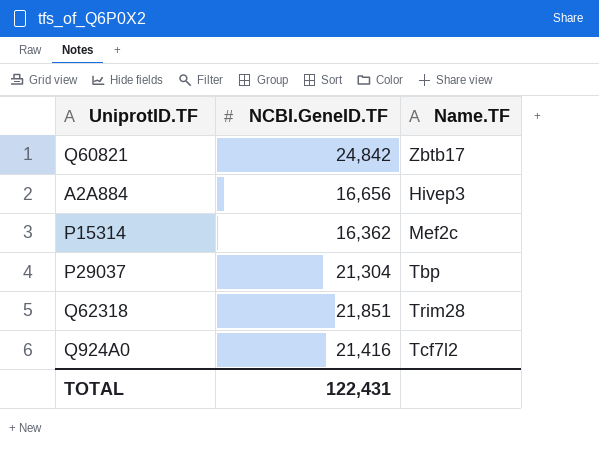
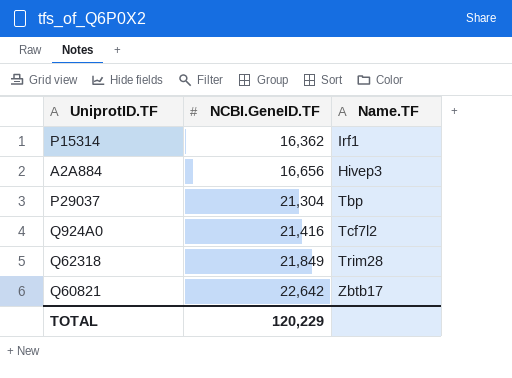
row order: none -> NCBI.GeneID.TF ascending
P15314 | Name.TF: Mef2c -> Irf1
Q62318 | NCBI.GeneID.TF: 21,851 -> 21,849
Q60821 | NCBI.GeneID.TF: 24,842 -> 22,642
TOTAL | NCBI.GeneID.TF: 122,431 -> 120,229

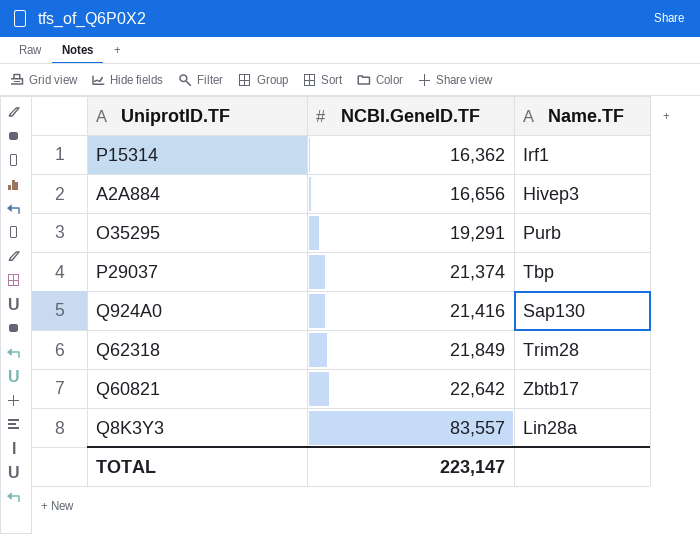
row O35295: none -> 19,291 | Purb
P29037 | NCBI.GeneID.TF: 21,304 -> 21,374
Q924A0 | Name.TF: Tcf7l2 -> Sap130
row Q8K3Y3: none -> 83,557 | Lin28a
TOTAL | NCBI.GeneID.TF: 120,229 -> 223,147

